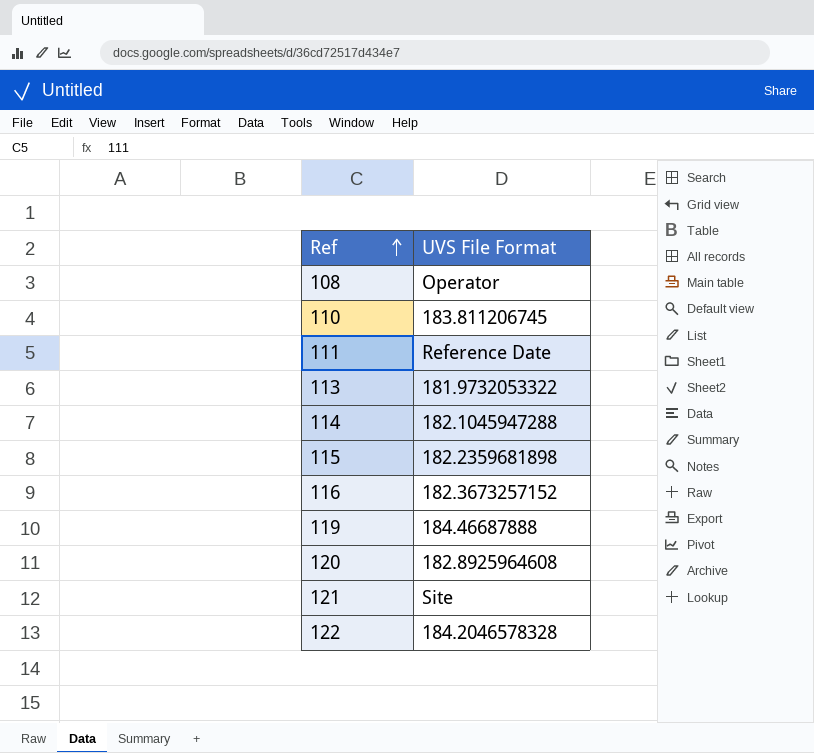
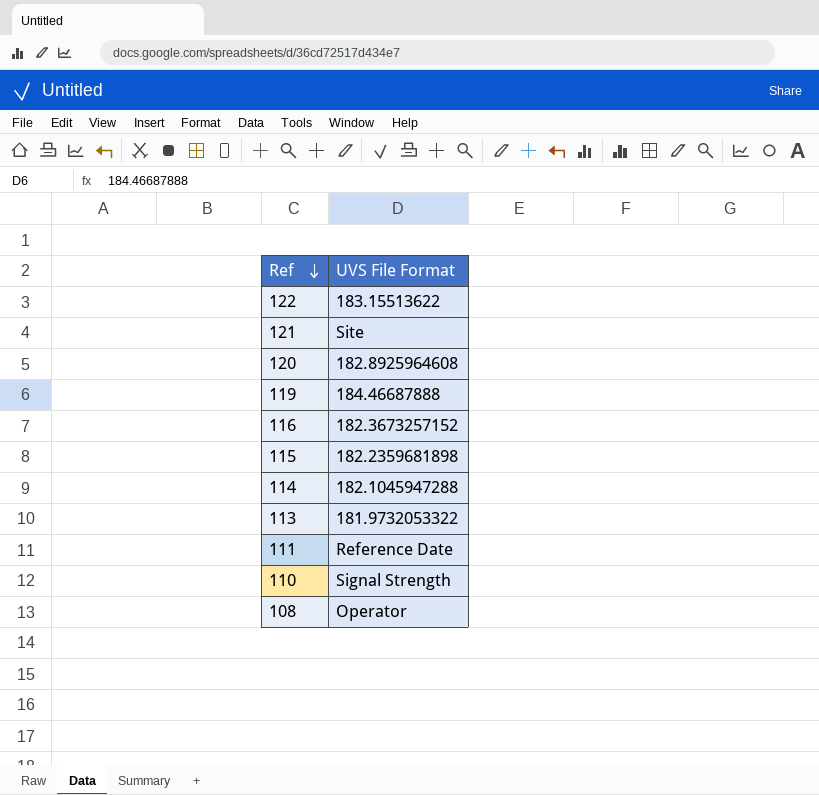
row order: Ref ascending -> Ref descending
122 | UVS File Format: 184.2046578328 -> 183.15513622
110 | UVS File Format: 183.811206745 -> Signal Strength

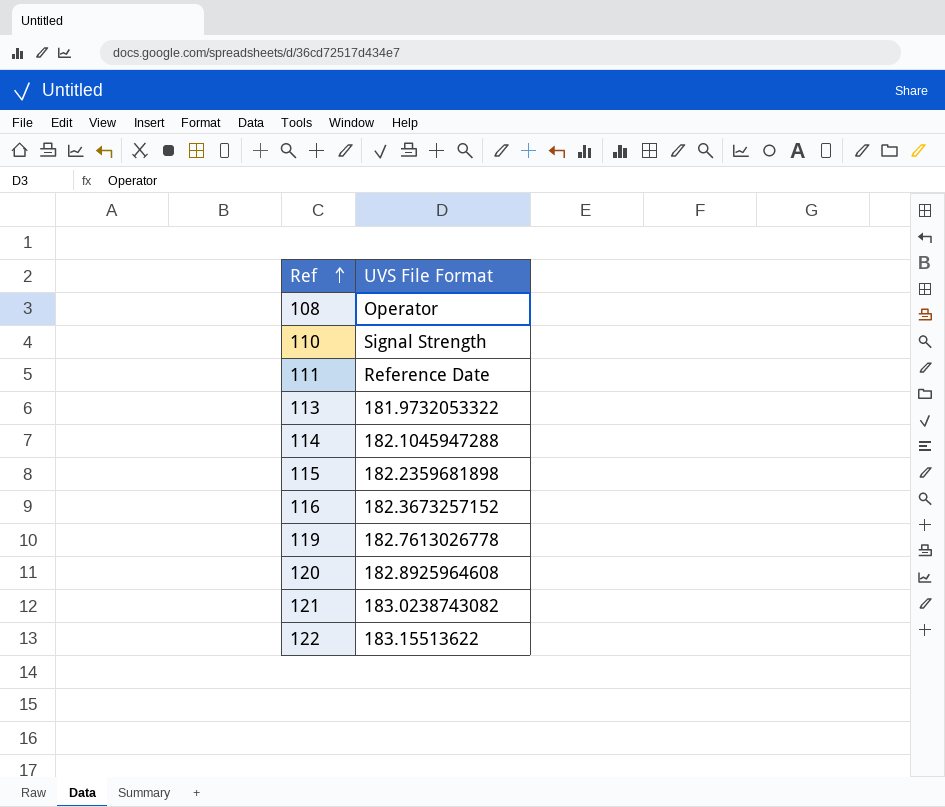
row order: Ref descending -> Ref ascending
119 | UVS File Format: 184.46687888 -> 182.7613026778
121 | UVS File Format: Site -> 183.0238743082

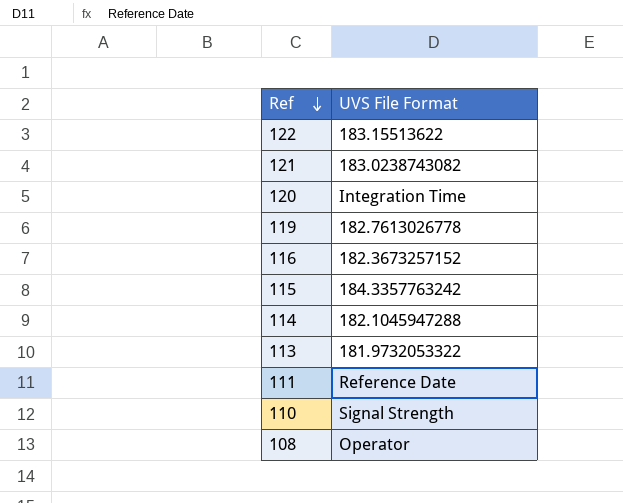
row order: Ref ascending -> Ref descending
120 | UVS File Format: 182.8925964608 -> Integration Time
115 | UVS File Format: 182.2359681898 -> 184.3357763242

